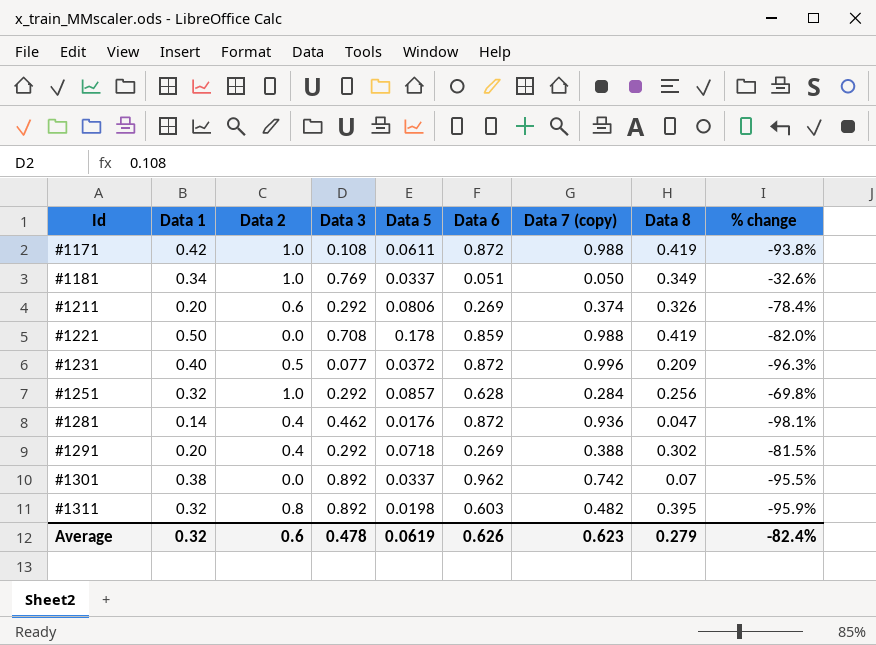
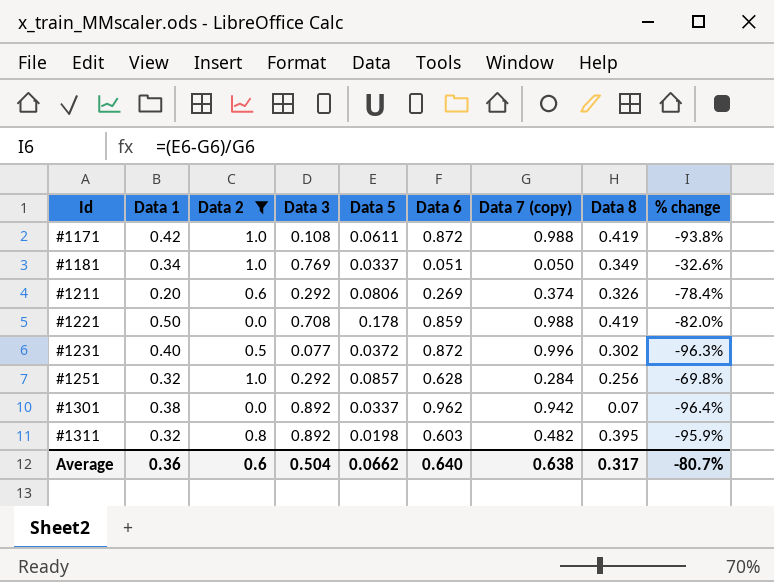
filter: none -> Data 2 != 0.4
#1231 | Data 8: 0.209 -> 0.302
#1301 | Data 7 (copy): 0.742 -> 0.942
#1301 | % change: -95.5% -> -96.4%
Average | Data 1: 0.32 -> 0.36
Average | Data 3: 0.478 -> 0.504
Average | Data 5: 0.0619 -> 0.0662
Average | Data 6: 0.626 -> 0.640
Average | Data 7 (copy): 0.623 -> 0.638
Average | Data 8: 0.279 -> 0.317
Average | % change: -82.4% -> -80.7%

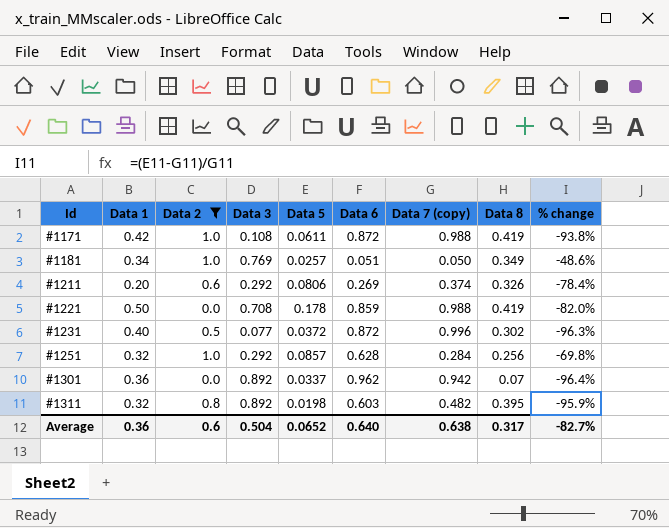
#1181 | Data 5: 0.0337 -> 0.0257
#1181 | % change: -32.6% -> -48.6%
#1301 | Data 1: 0.38 -> 0.36
Average | Data 5: 0.0662 -> 0.0652
Average | % change: -80.7% -> -82.7%

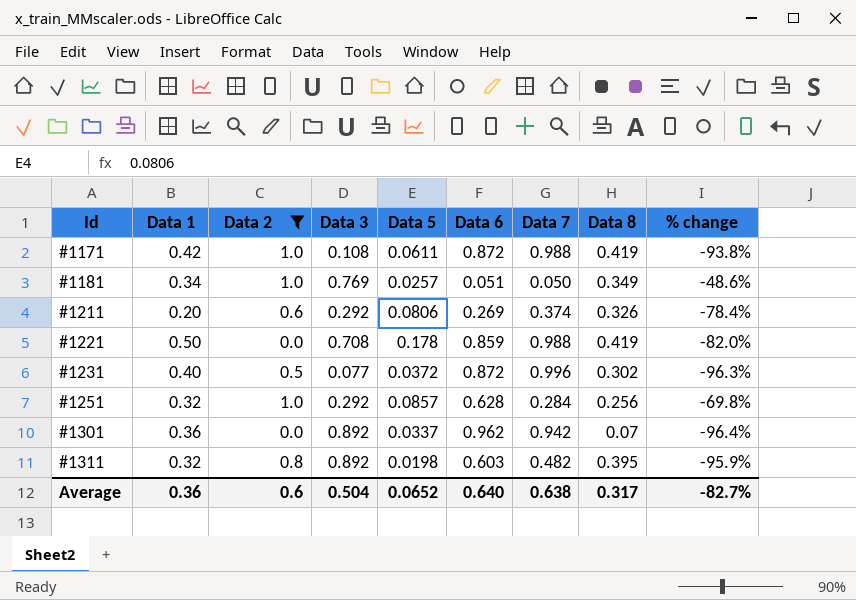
column name: Data 7 (copy) -> Data 7

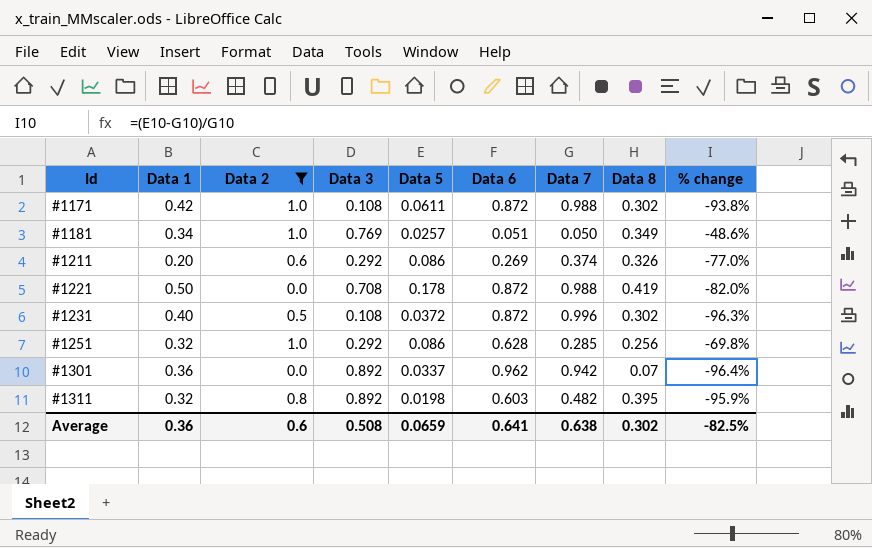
#1171 | Data 8: 0.419 -> 0.302
#1211 | Data 5: 0.0806 -> 0.086
#1211 | % change: -78.4% -> -77.0%
#1221 | Data 6: 0.859 -> 0.872
#1231 | Data 3: 0.077 -> 0.108
#1251 | Data 5: 0.0857 -> 0.086
#1251 | Data 7: 0.284 -> 0.285
Average | Data 3: 0.504 -> 0.508
Average | Data 5: 0.0652 -> 0.0659
Average | Data 6: 0.640 -> 0.641
Average | Data 8: 0.317 -> 0.302
Average | % change: -82.7% -> -82.5%

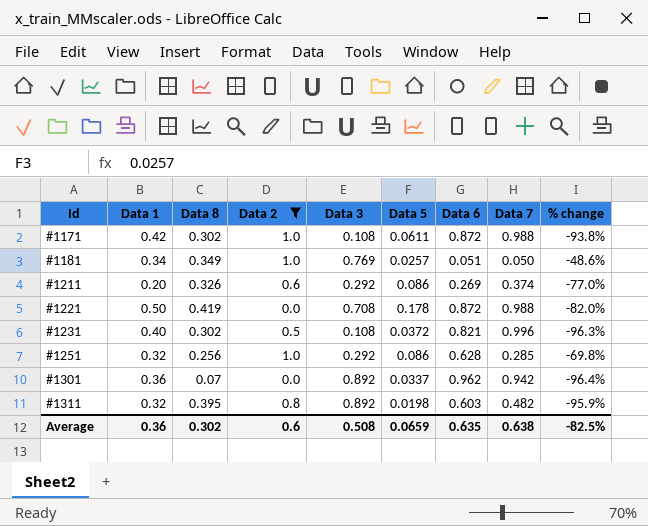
column Data 8 | position: 8 -> 3
#1231 | Data 6: 0.872 -> 0.821
Average | Data 6: 0.641 -> 0.635

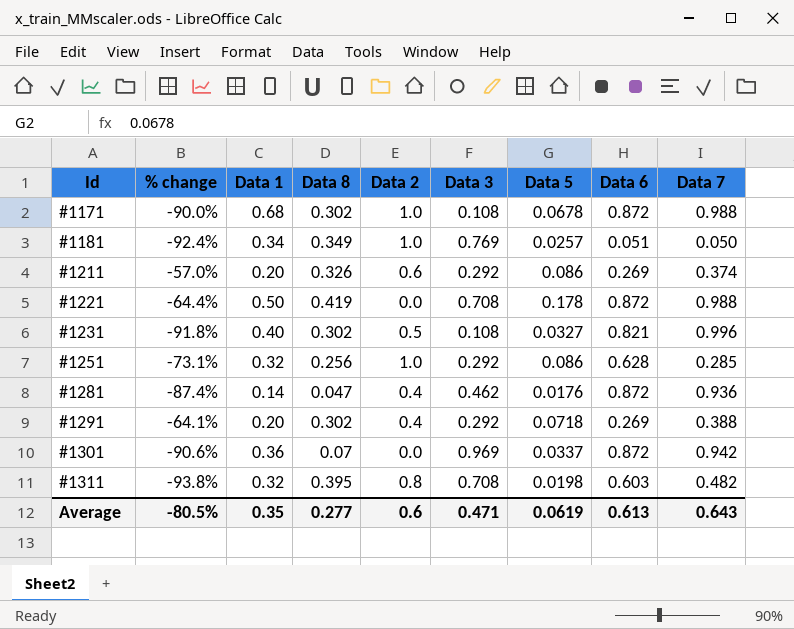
filter: Data 2 != 0.4 -> none
column % change | formula: ([Data 5] - [Data 7]) / [Data 7] -> ([Data 5] - [Data 1]) / [Data 1]
column % change | position: 9 -> 2
#1171 | Data 1: 0.42 -> 0.68
#1171 | Data 5: 0.0611 -> 0.0678
#1231 | Data 5: 0.0372 -> 0.0327
#1301 | Data 3: 0.892 -> 0.969
#1301 | Data 6: 0.962 -> 0.872
#1311 | Data 3: 0.892 -> 0.708
Average | % change: -82.5% -> -80.5%
Average | Data 1: 0.36 -> 0.35
Average | Data 8: 0.302 -> 0.277
Average | Data 3: 0.508 -> 0.471
Average | Data 5: 0.0659 -> 0.0619
Average | Data 6: 0.635 -> 0.613
Average | Data 7: 0.638 -> 0.643

